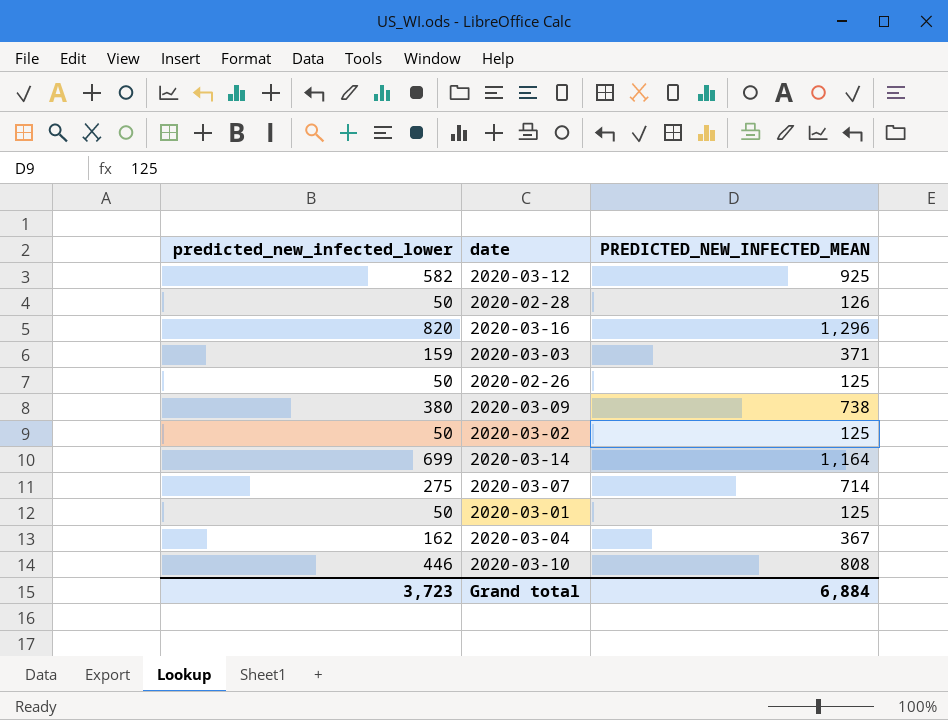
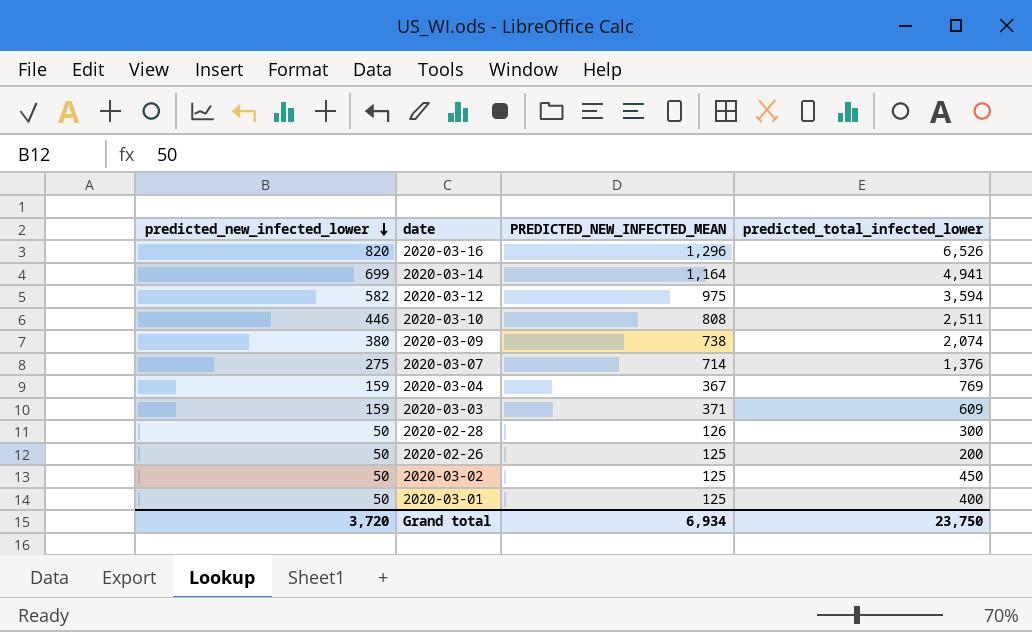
row order: none -> predicted_new_infected_lower descending
column predicted_total_infected_lower | position: none -> 4
2020-03-12 | PREDICTED_NEW_INFECTED_MEAN: 925 -> 975
2020-03-04 | predicted_new_infected_lower: 162 -> 159
Grand total | predicted_new_infected_lower: 3,723 -> 3,720
Grand total | PREDICTED_NEW_INFECTED_MEAN: 6,884 -> 6,934

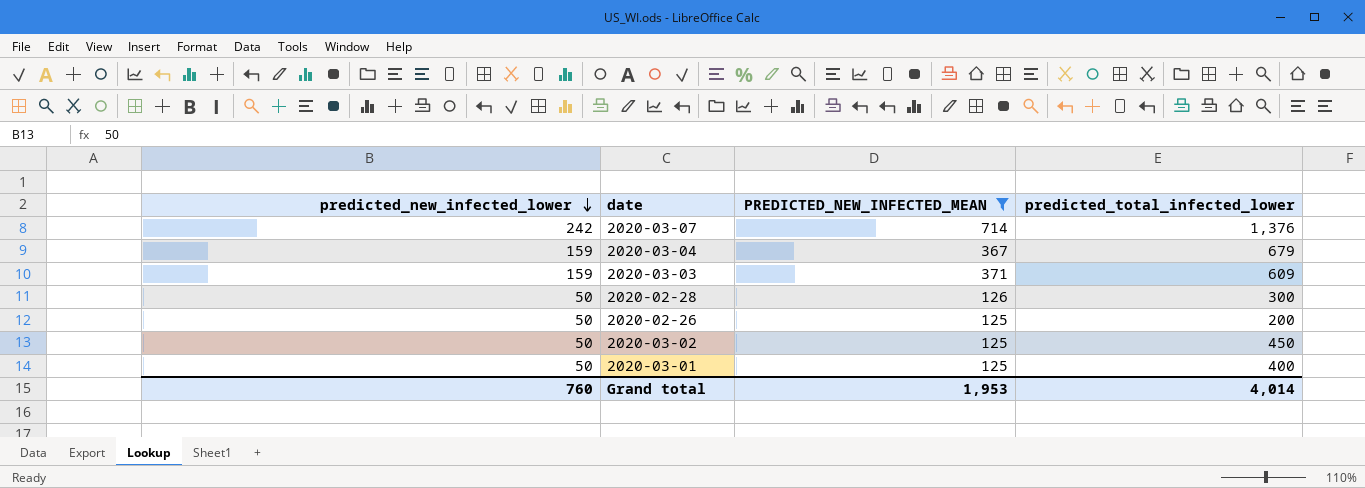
filter: none -> PREDICTED_NEW_INFECTED_MEAN <= 714
2020-03-07 | predicted_new_infected_lower: 275 -> 242
2020-03-04 | predicted_total_infected_lower: 769 -> 679
Grand total | predicted_new_infected_lower: 3,720 -> 760
Grand total | PREDICTED_NEW_INFECTED_MEAN: 6,934 -> 1,953
Grand total | predicted_total_infected_lower: 23,750 -> 4,014

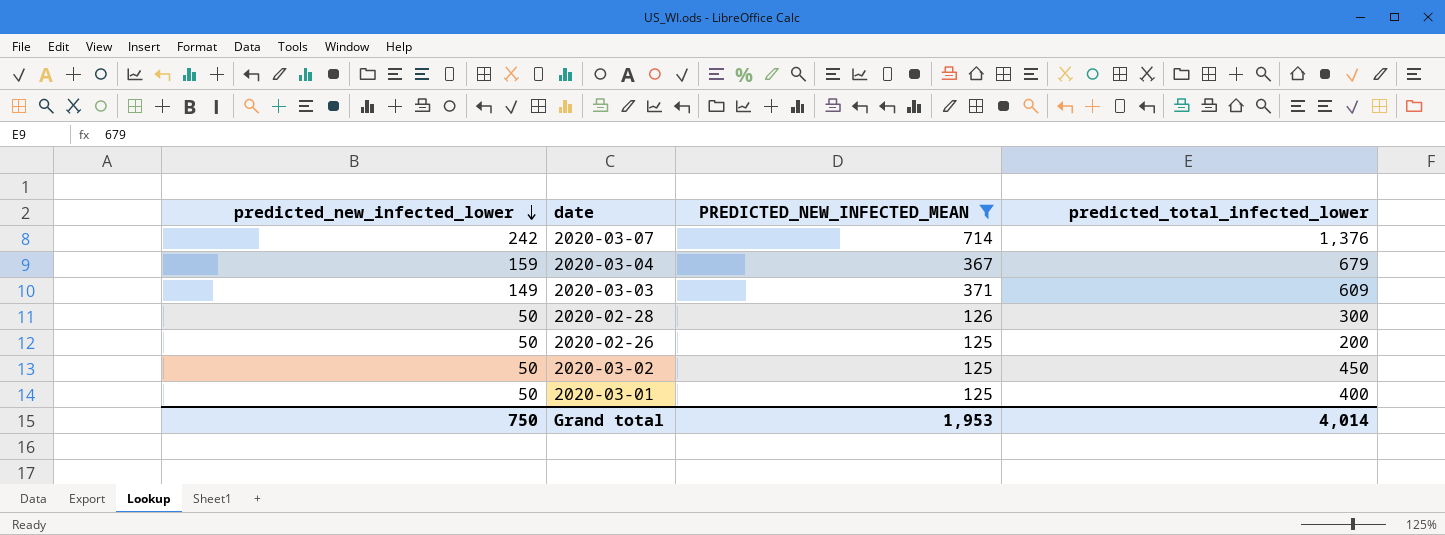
2020-03-03 | predicted_new_infected_lower: 159 -> 149
Grand total | predicted_new_infected_lower: 760 -> 750

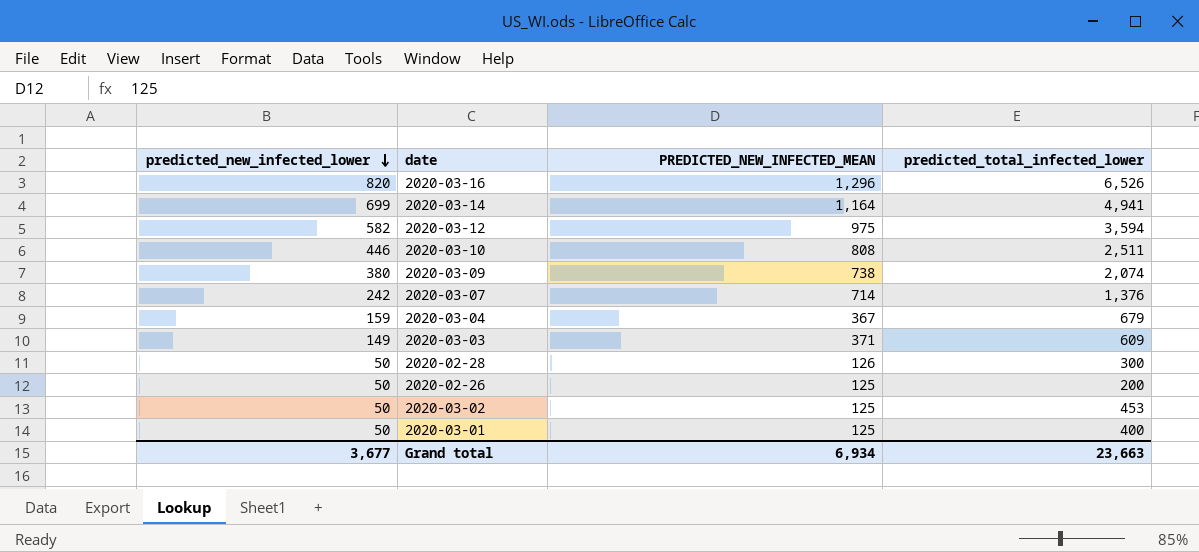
filter: PREDICTED_NEW_INFECTED_MEAN <= 714 -> none
2020-03-02 | predicted_total_infected_lower: 450 -> 453
Grand total | predicted_new_infected_lower: 750 -> 3,677
Grand total | PREDICTED_NEW_INFECTED_MEAN: 1,953 -> 6,934
Grand total | predicted_total_infected_lower: 4,014 -> 23,663

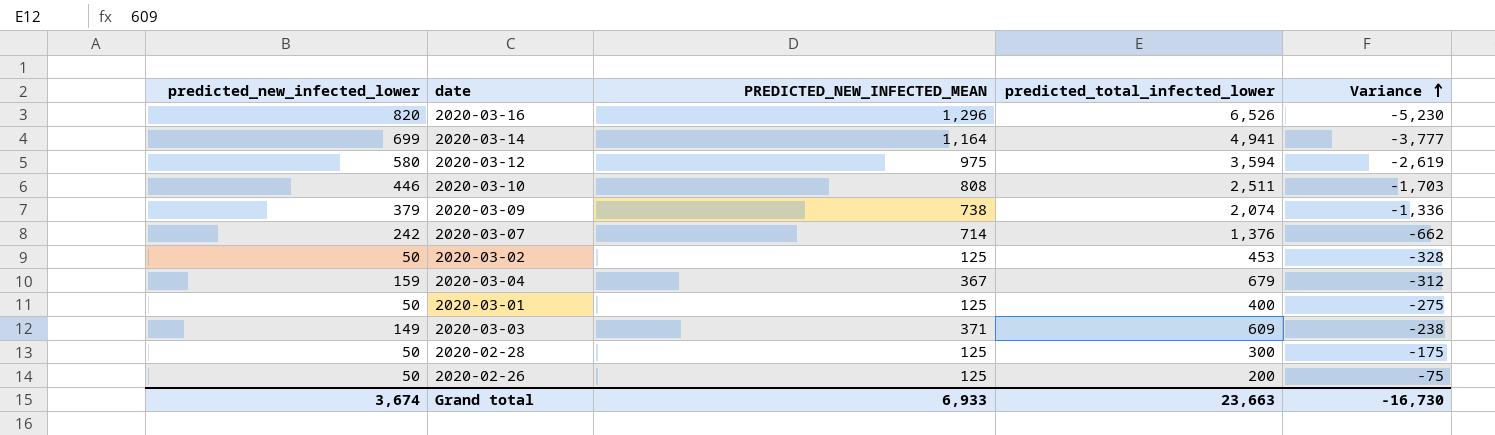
row order: predicted_new_infected_lower descending -> Variance ascending
column Variance | formula: none -> [PREDICTED_NEW_INFECTED_MEAN] - [predicted_total_infected_lower]
2020-03-12 | predicted_new_infected_lower: 582 -> 580
2020-03-09 | predicted_new_infected_lower: 380 -> 379
2020-02-28 | PREDICTED_NEW_INFECTED_MEAN: 126 -> 125
Grand total | predicted_new_infected_lower: 3,677 -> 3,674
Grand total | PREDICTED_NEW_INFECTED_MEAN: 6,934 -> 6,933

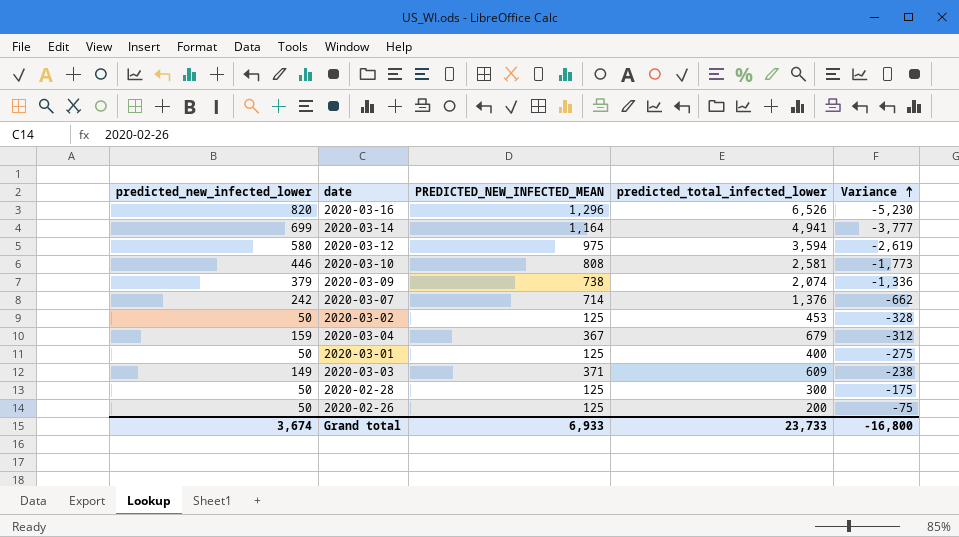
2020-03-10 | predicted_total_infected_lower: 2,511 -> 2,581
2020-03-10 | Variance: -1,703 -> -1,773
Grand total | predicted_total_infected_lower: 23,663 -> 23,733
Grand total | Variance: -16,730 -> -16,800

